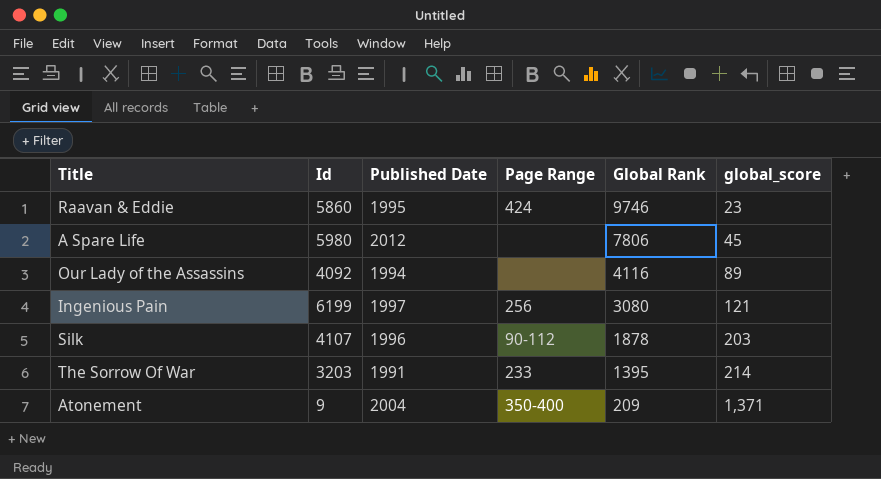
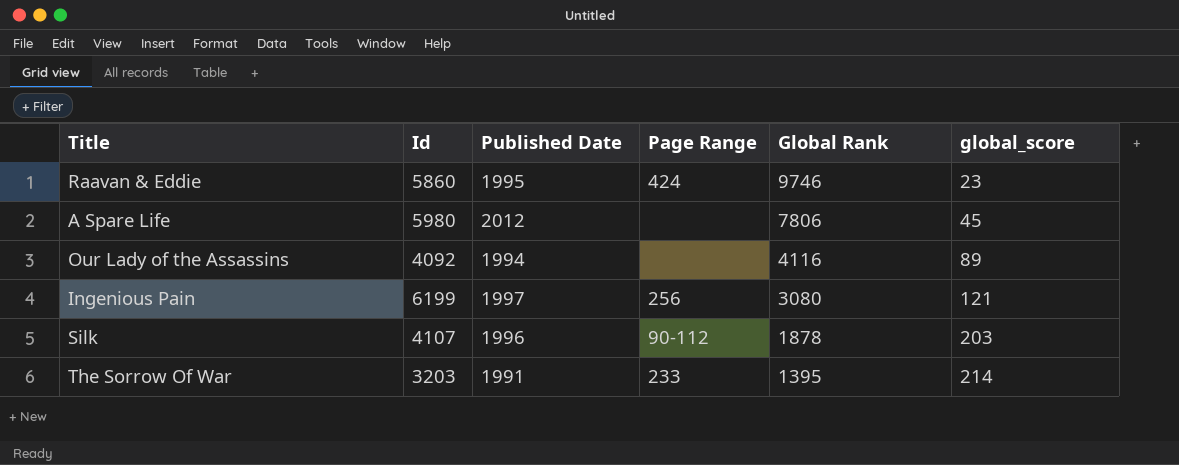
row Atonement: 9 | 2004 | 350-400 | 209 | 1,371 -> none

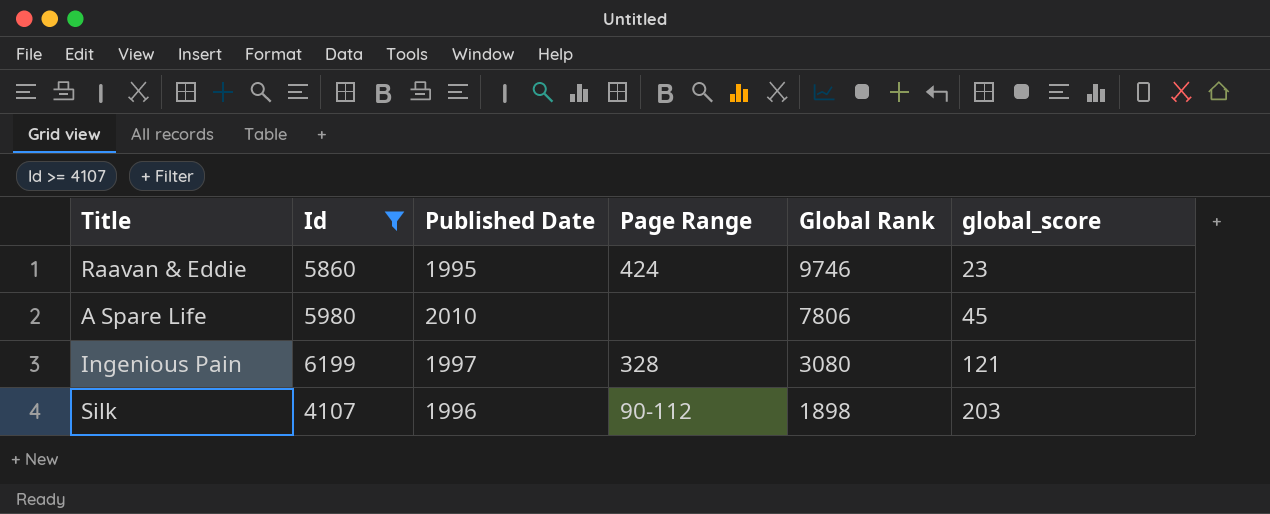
filter: none -> Id >= 4107
A Spare Life | Published Date: 2012 -> 2010
Ingenious Pain | Page Range: 256 -> 328
Silk | Global Rank: 1878 -> 1898

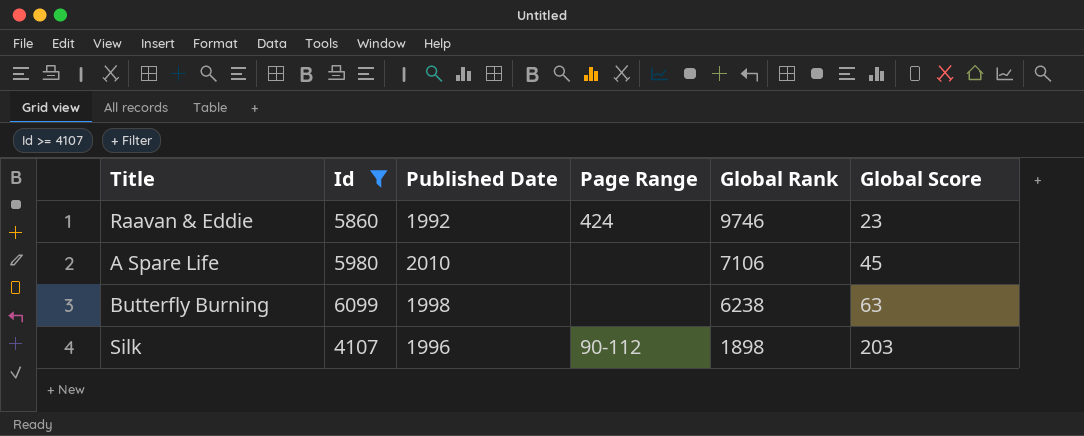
column name: global_score -> Global Score
row Ingenious Pain: 6199 | 1997 | 328 | 3080 | 121 -> none
Raavan & Eddie | Published Date: 1995 -> 1992
A Spare Life | Global Rank: 7806 -> 7106
row Butterfly Burning: none -> 6099 | 1998 | none | 6238 | 63

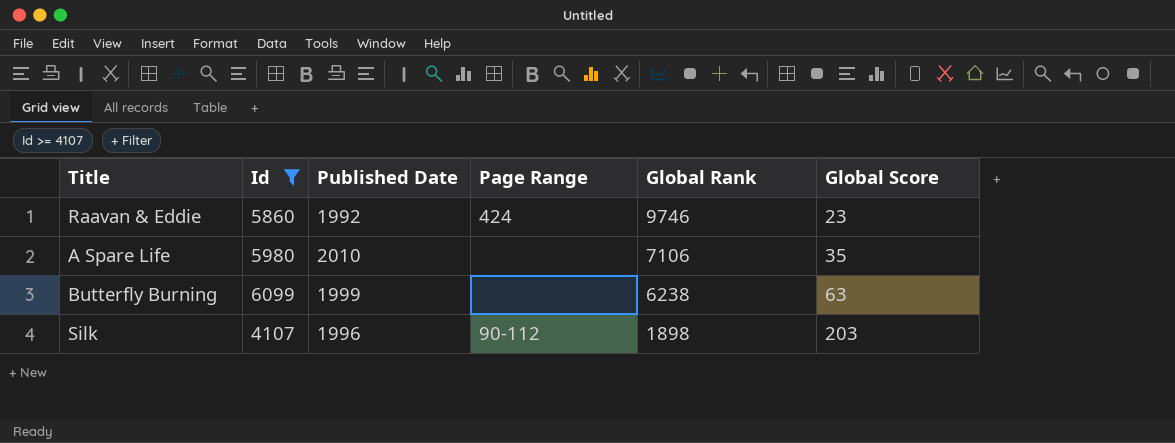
A Spare Life | Global Score: 45 -> 35
Butterfly Burning | Published Date: 1998 -> 1999

